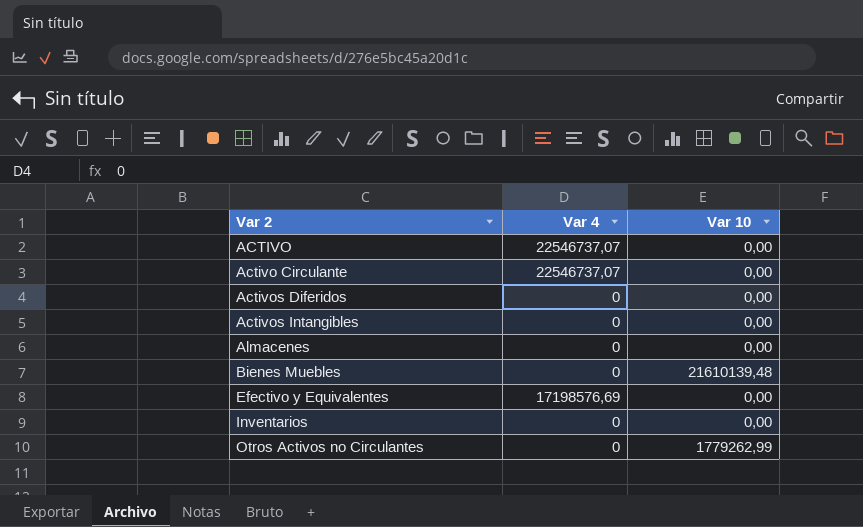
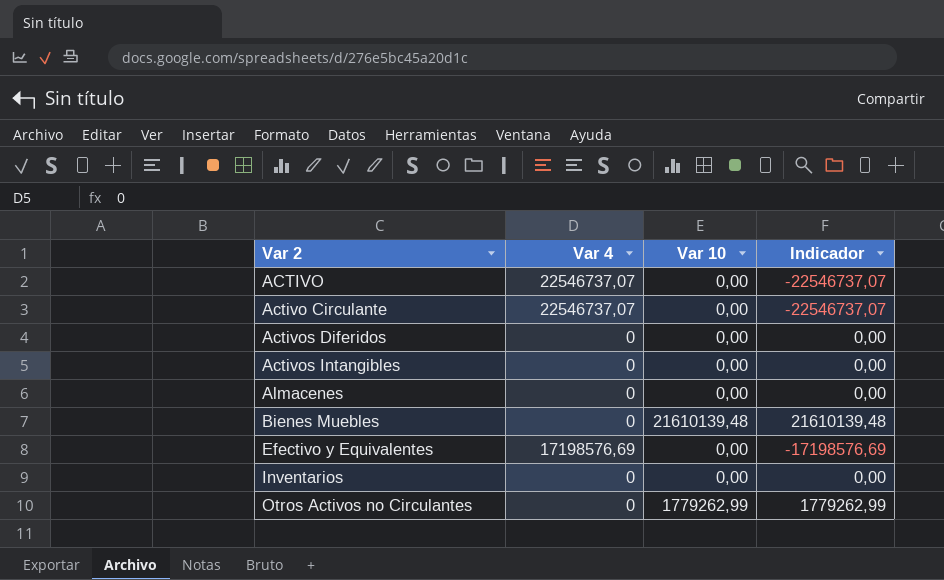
column Indicador | formula: none -> [Var 10] - [Var 4]

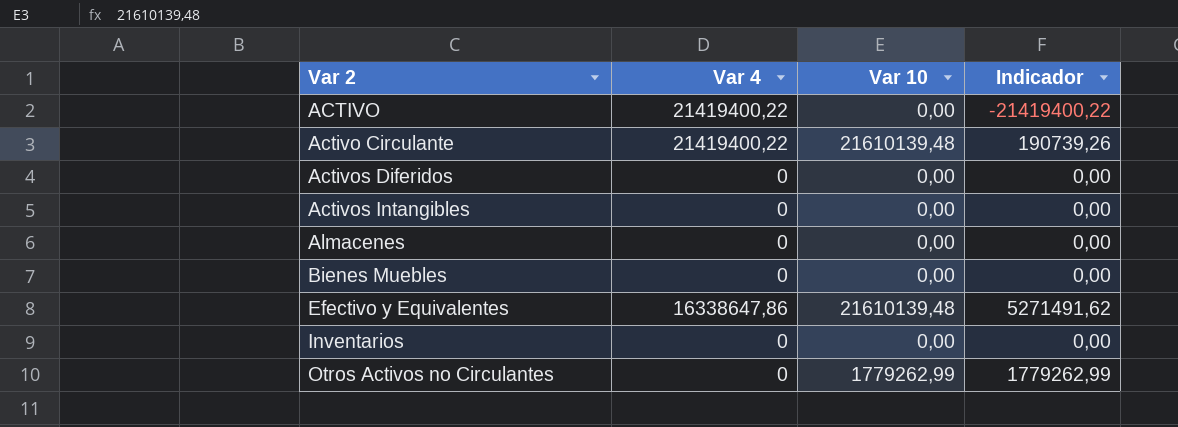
ACTIVO | Var 4: 22546737,07 -> 21419400,22
ACTIVO | Indicador: -22546737,07 -> -21419400,22
Activo Circulante | Var 4: 22546737,07 -> 21419400,22
Activo Circulante | Var 10: 0,00 -> 21610139,48
Activo Circulante | Indicador: -22546737,07 -> 190739,26
Bienes Muebles | Var 10: 21610139,48 -> 0,00
Bienes Muebles | Indicador: 21610139,48 -> 0,00
Efectivo y Equivalentes | Var 4: 17198576,69 -> 16338647,86
Efectivo y Equivalentes | Var 10: 0,00 -> 21610139,48
Efectivo y Equivalentes | Indicador: -17198576,69 -> 5271491,62

